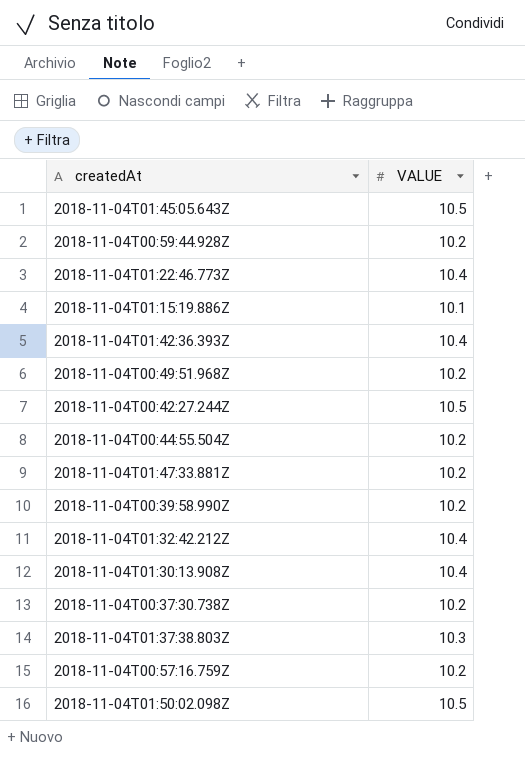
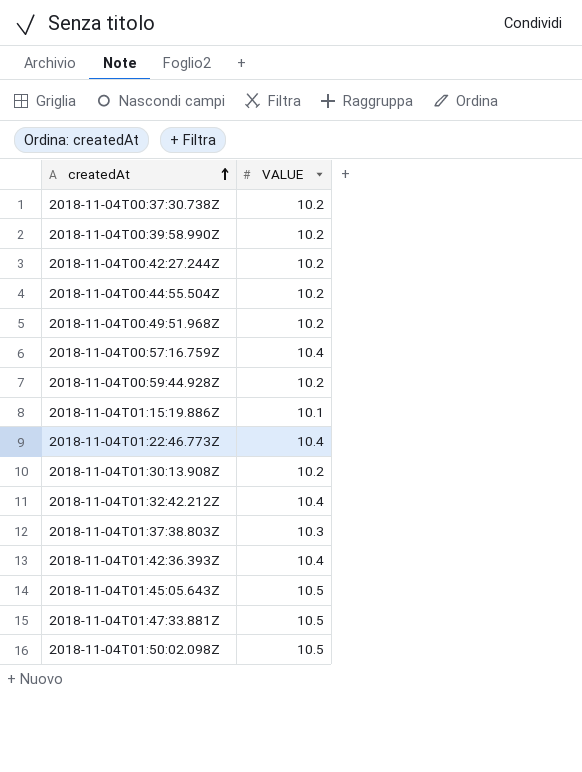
row order: none -> createdAt ascending
2018-11-04T00:42:27.244Z | VALUE: 10.5 -> 10.2
2018-11-04T00:57:16.759Z | VALUE: 10.2 -> 10.4
2018-11-04T01:30:13.908Z | VALUE: 10.4 -> 10.2
2018-11-04T01:47:33.881Z | VALUE: 10.2 -> 10.5

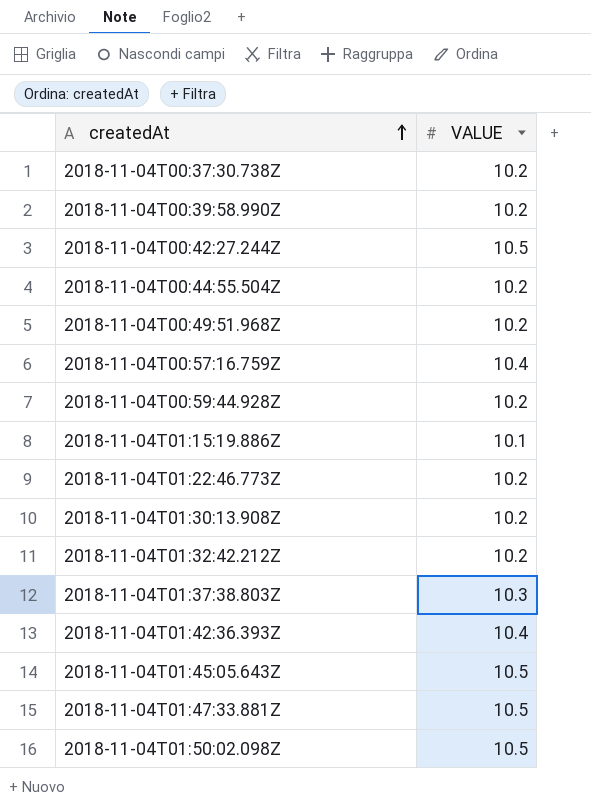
2018-11-04T00:42:27.244Z | VALUE: 10.2 -> 10.5
2018-11-04T01:22:46.773Z | VALUE: 10.4 -> 10.2
2018-11-04T01:32:42.212Z | VALUE: 10.4 -> 10.2

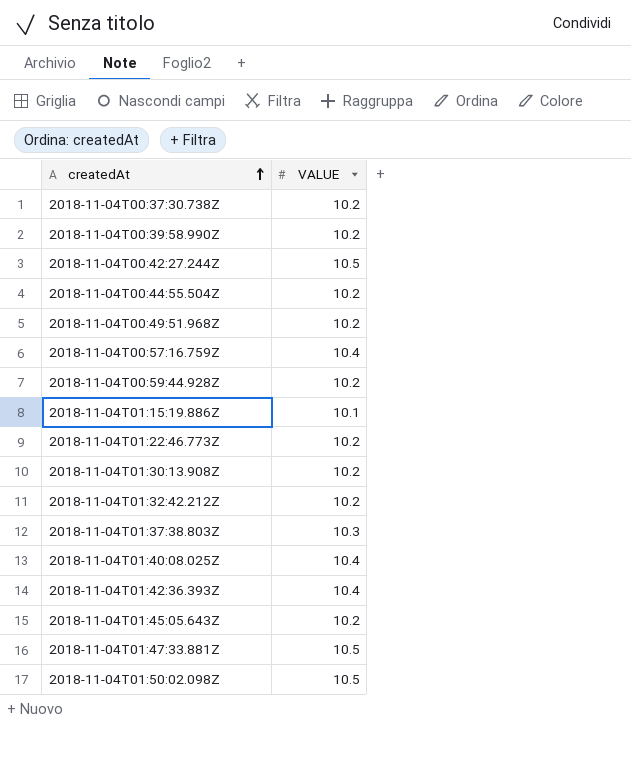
row 2018-11-04T01:40:08.025Z: none -> 10.4
2018-11-04T01:45:05.643Z | VALUE: 10.5 -> 10.2

